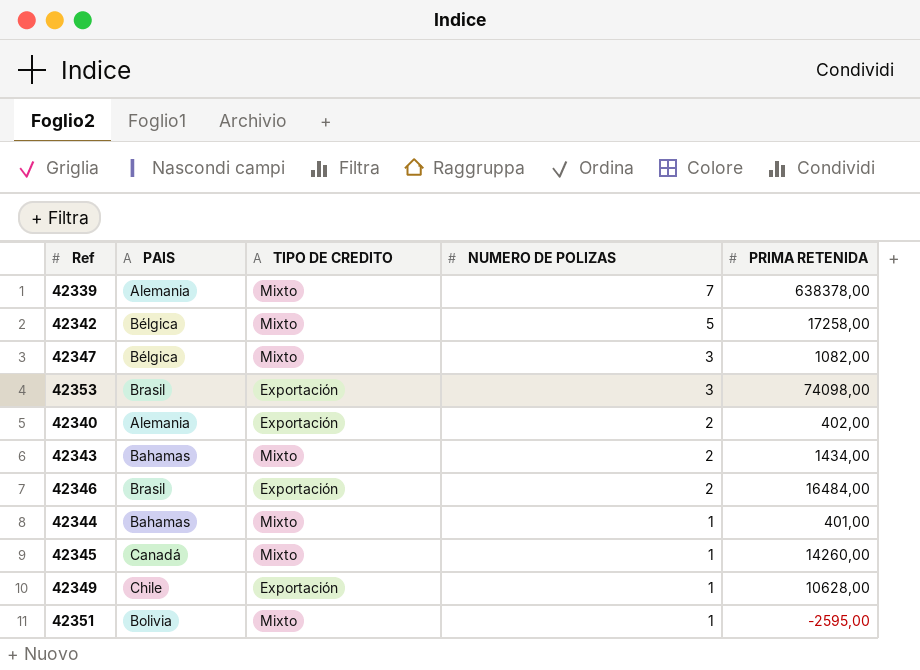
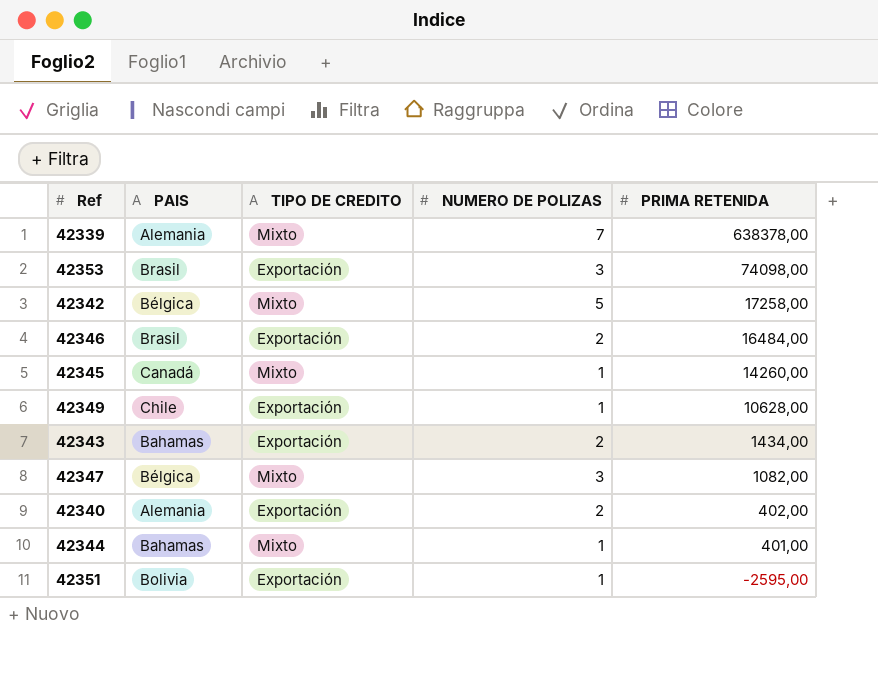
row order: NUMERO DE POLIZAS descending -> PRIMA RETENIDA descending
42343 | TIPO DE CREDITO: Mixto -> Exportación
42351 | TIPO DE CREDITO: Mixto -> Exportación

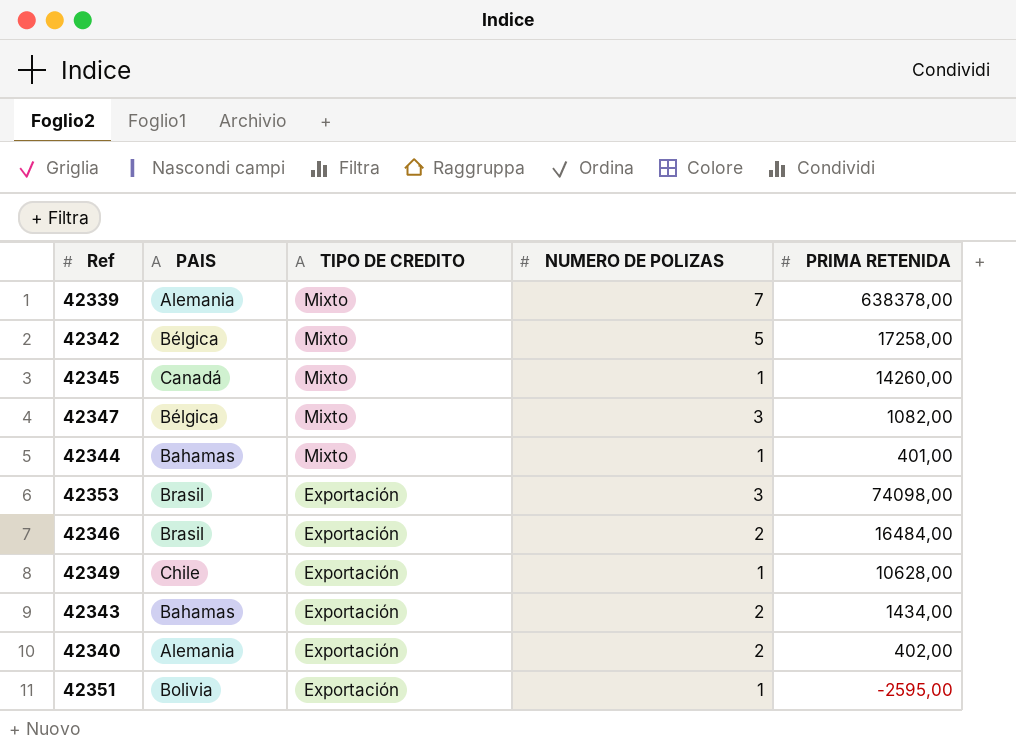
row order: PRIMA RETENIDA descending -> TIPO DE CREDITO descending

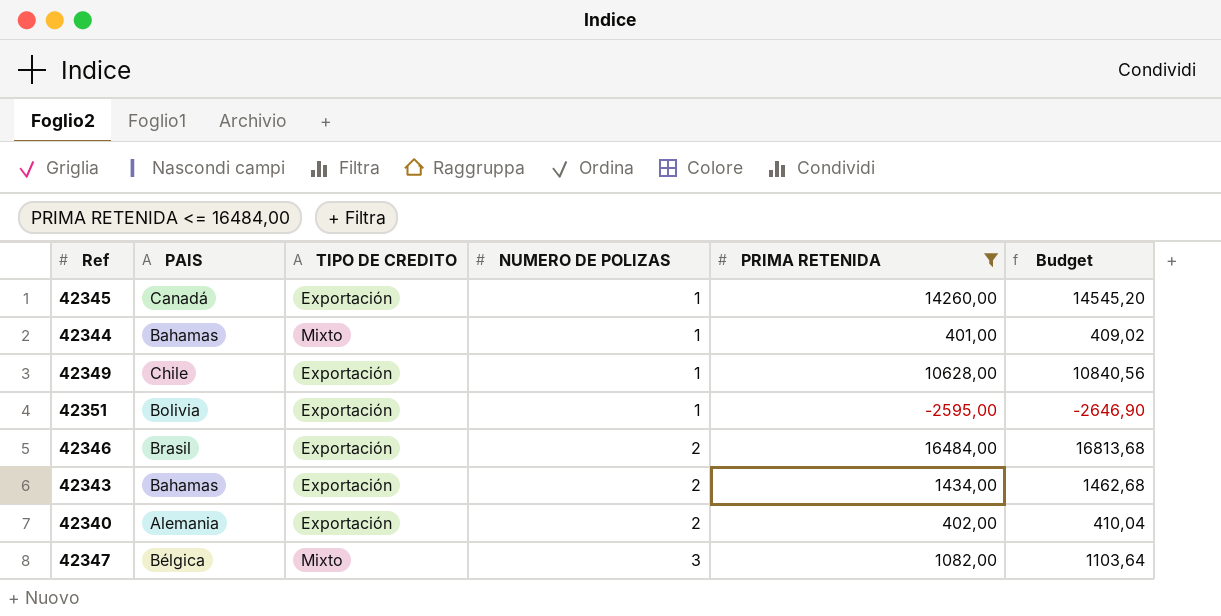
filter: none -> PRIMA RETENIDA <= 16484,00
row order: TIPO DE CREDITO descending -> NUMERO DE POLIZAS ascending
column Budget | formula: none -> [PRIMA RETENIDA] * 1,02
42345 | TIPO DE CREDITO: Mixto -> Exportación

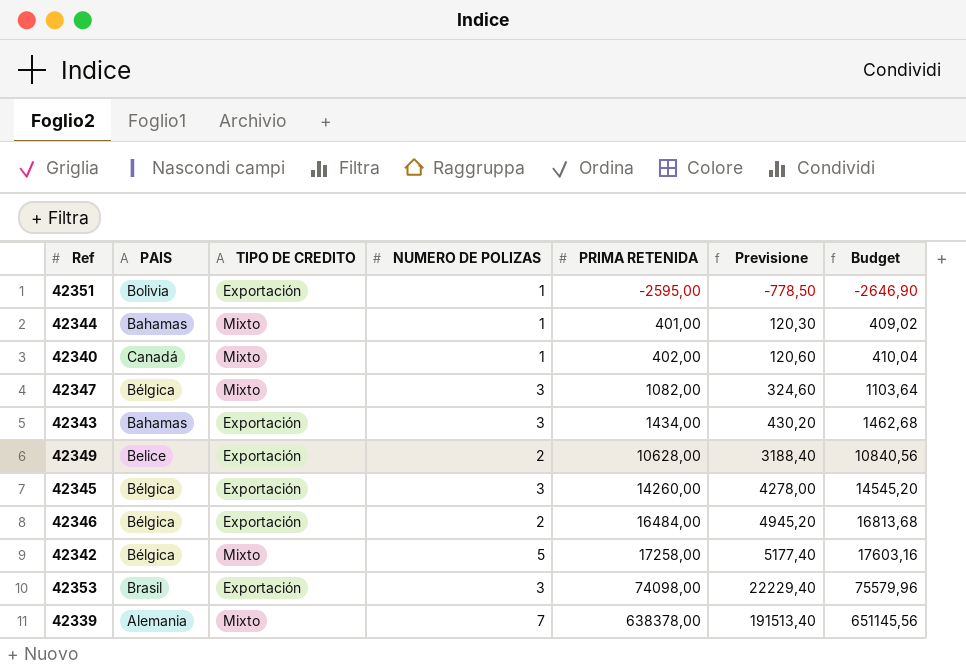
filter: PRIMA RETENIDA <= 16484,00 -> none
row order: NUMERO DE POLIZAS ascending -> PRIMA RETENIDA ascending
column Previsione | formula: none -> [PRIMA RETENIDA] * 0,3
42340 | PAIS: Alemania -> Canadá
42340 | TIPO DE CREDITO: Exportación -> Mixto
42340 | NUMERO DE POLIZAS: 2 -> 1
42343 | NUMERO DE POLIZAS: 2 -> 3
42349 | PAIS: Chile -> Belice
42349 | NUMERO DE POLIZAS: 1 -> 2
42345 | PAIS: Canadá -> Bélgica
42345 | NUMERO DE POLIZAS: 1 -> 3
42346 | PAIS: Brasil -> Bélgica

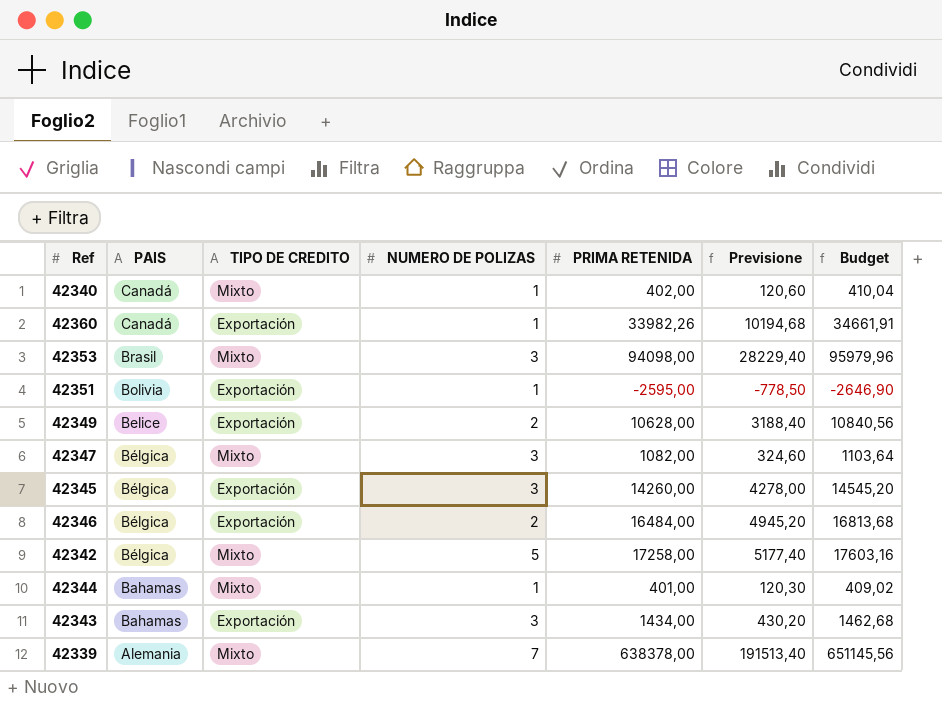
row order: PRIMA RETENIDA ascending -> PAIS descending
row 42360: none -> Canadá | Exportación | 1 | 33982,26 | 10194,68 | 34661,91
42353 | TIPO DE CREDITO: Exportación -> Mixto
42353 | PRIMA RETENIDA: 74098,00 -> 94098,00
42353 | Previsione: 22229,40 -> 28229,40
42353 | Budget: 75579,96 -> 95979,96

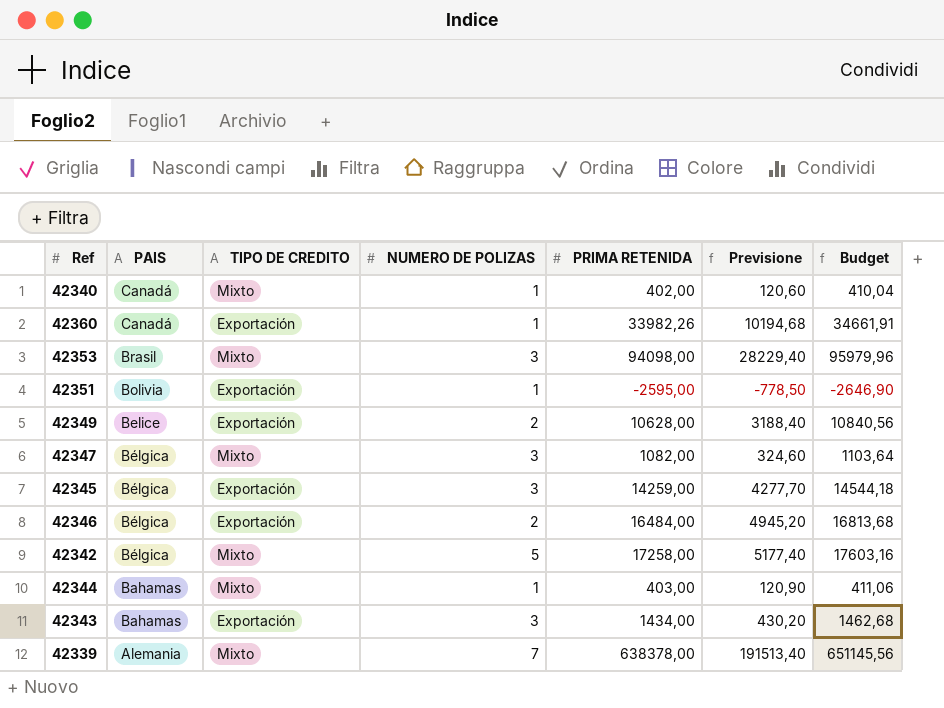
42345 | PRIMA RETENIDA: 14260,00 -> 14259,00
42345 | Previsione: 4278,00 -> 4277,70
42345 | Budget: 14545,20 -> 14544,18
42344 | PRIMA RETENIDA: 401,00 -> 403,00
42344 | Previsione: 120,30 -> 120,90
42344 | Budget: 409,02 -> 411,06

